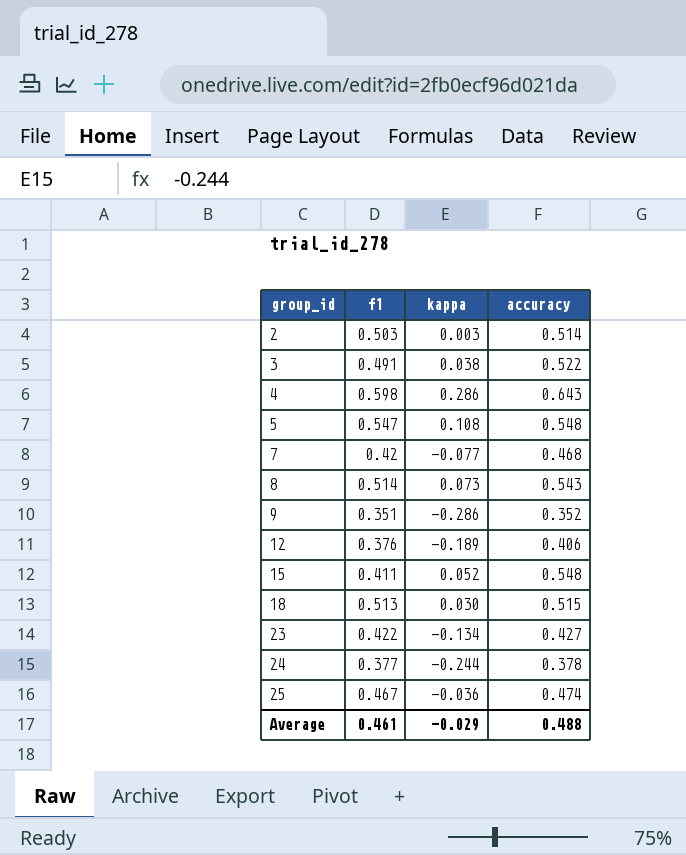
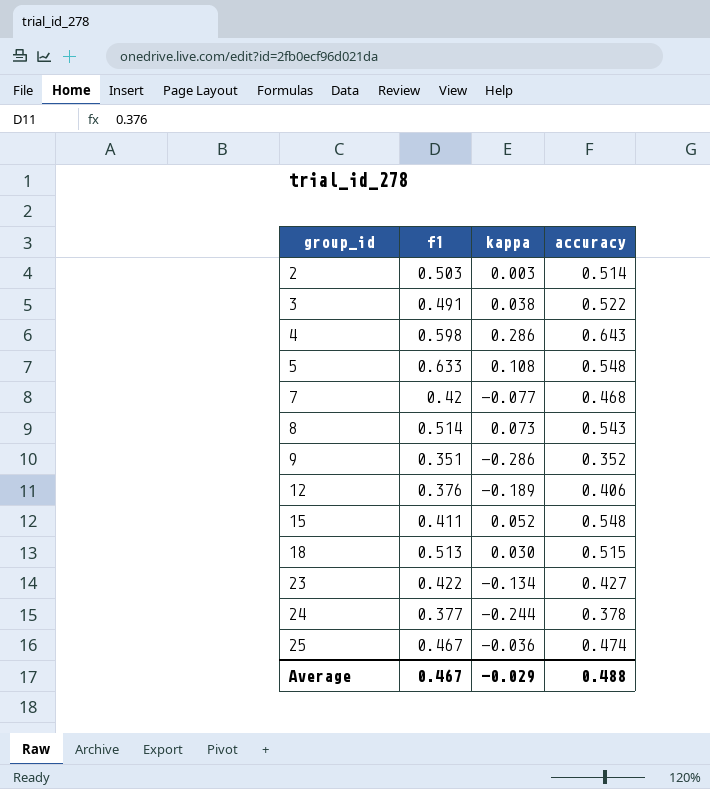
5 | f1: 0.547 -> 0.633
Average | f1: 0.461 -> 0.467

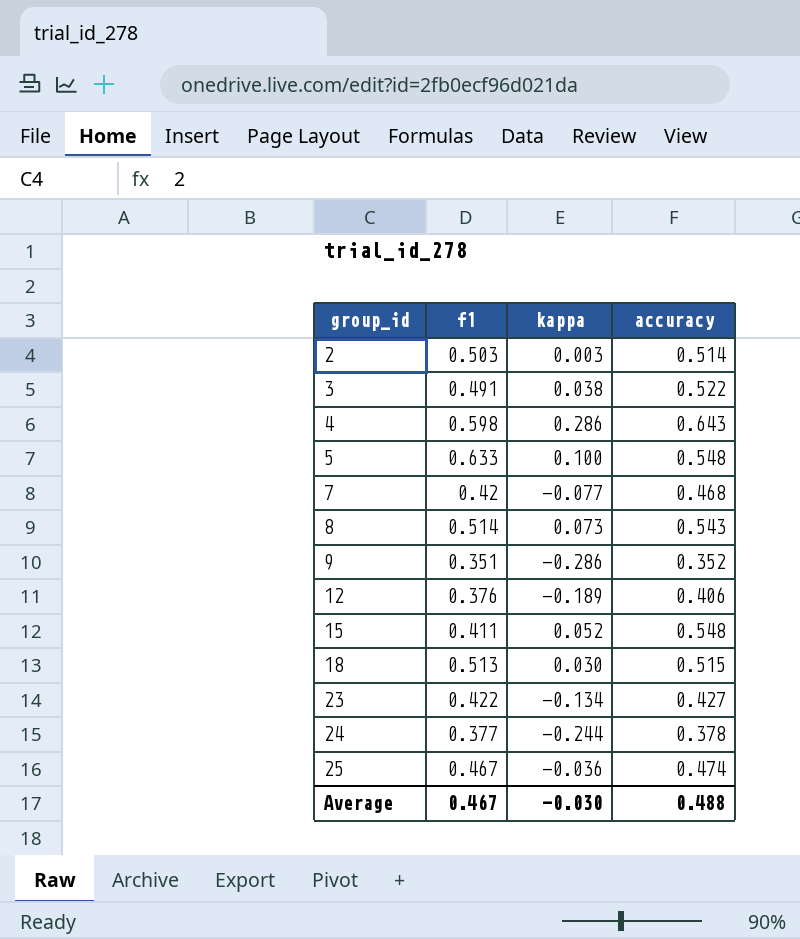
5 | kappa: 0.108 -> 0.100
Average | kappa: -0.029 -> -0.030

